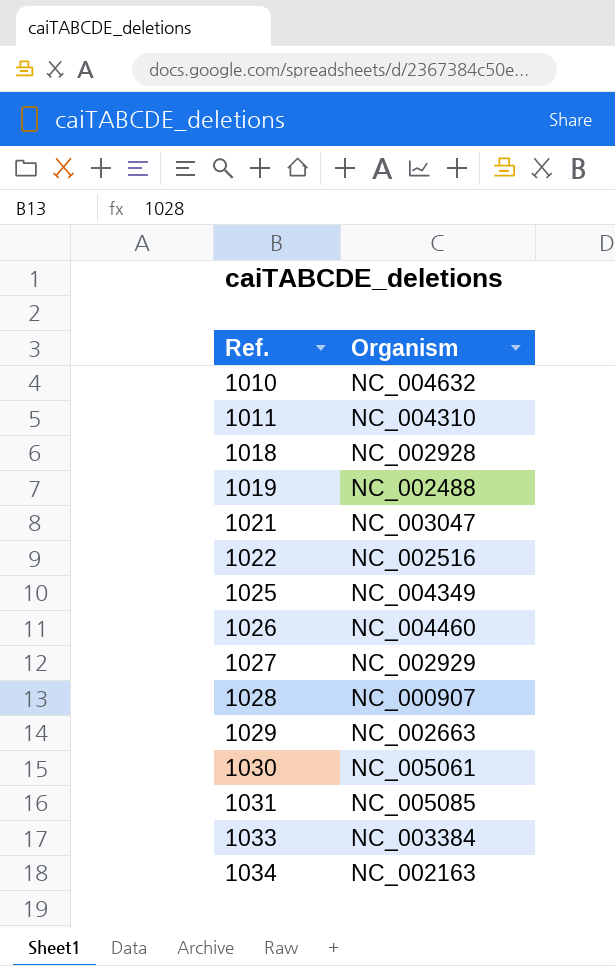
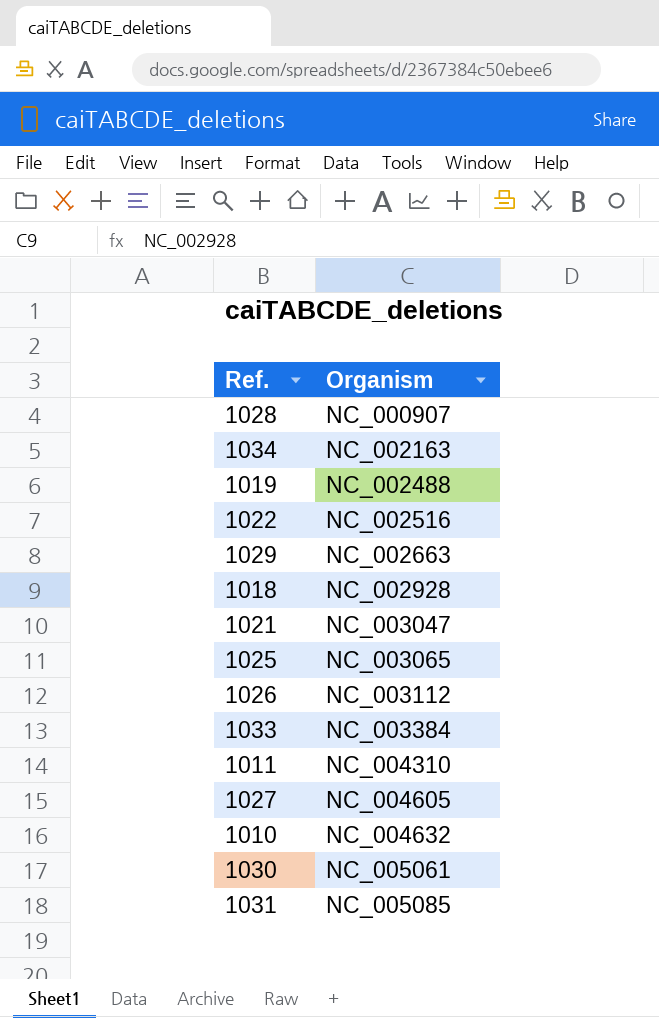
row order: Ref. ascending -> Organism ascending
1025 | Organism: NC_004349 -> NC_003065
1026 | Organism: NC_004460 -> NC_003112
1027 | Organism: NC_002929 -> NC_004605

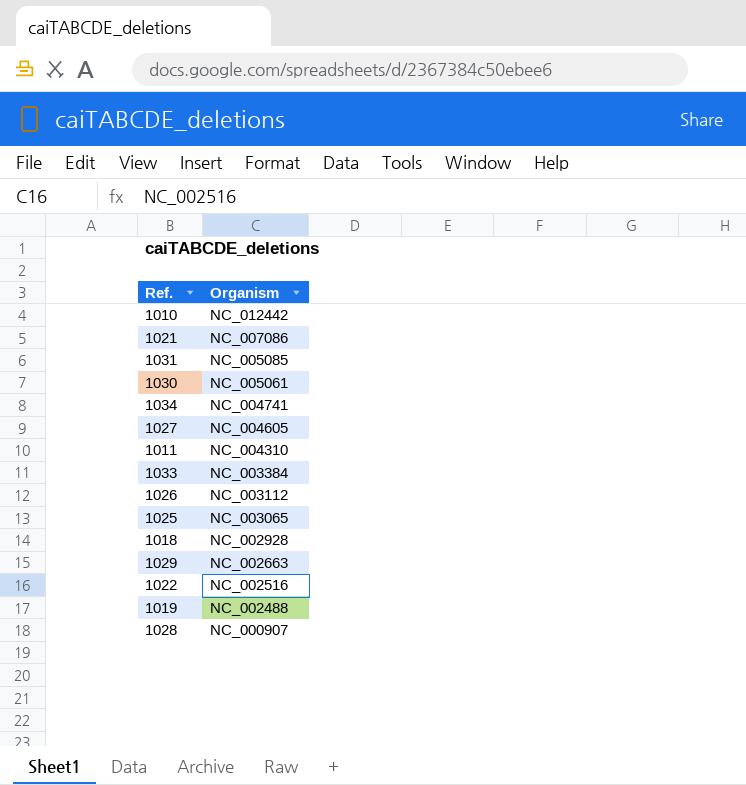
row order: Organism ascending -> Organism descending
1010 | Organism: NC_004632 -> NC_012442
1021 | Organism: NC_003047 -> NC_007086
1034 | Organism: NC_002163 -> NC_004741

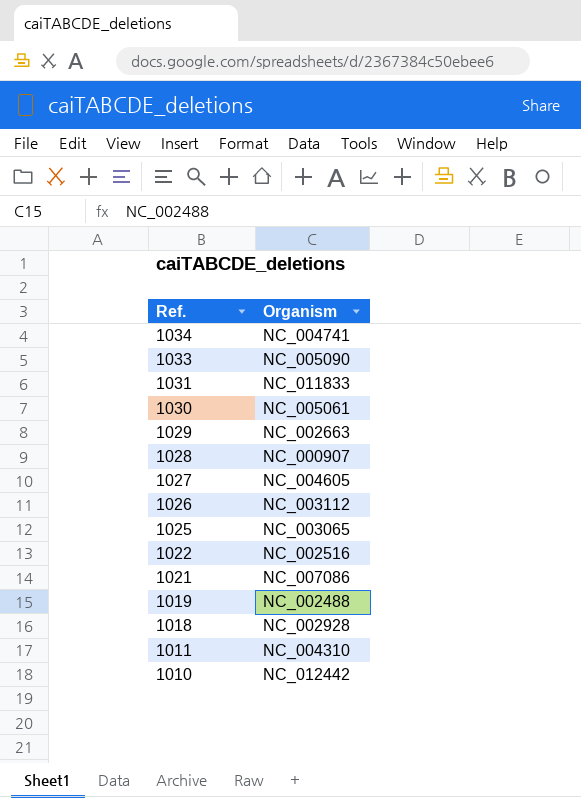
row order: Organism descending -> Ref. descending
1033 | Organism: NC_003384 -> NC_005090
1031 | Organism: NC_005085 -> NC_011833

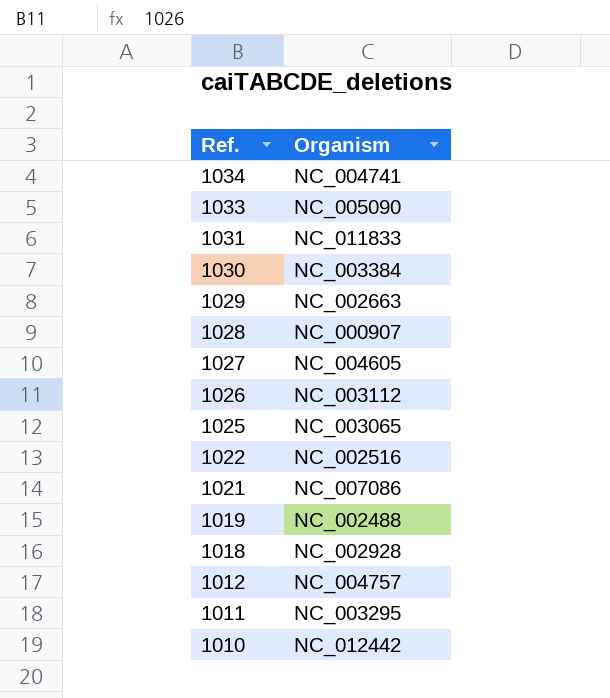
1030 | Organism: NC_005061 -> NC_003384
row 1012: none -> NC_004757
1011 | Organism: NC_004310 -> NC_003295

